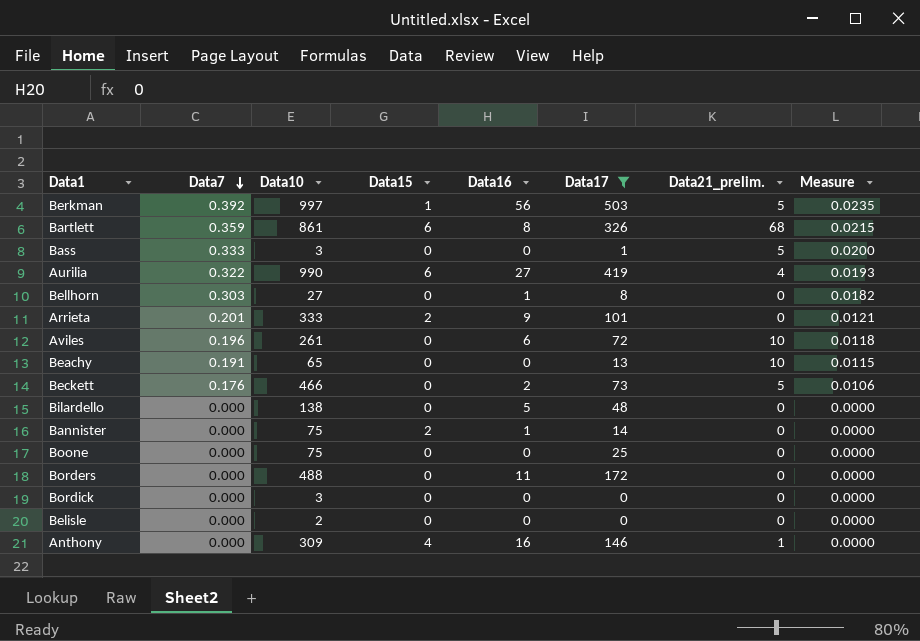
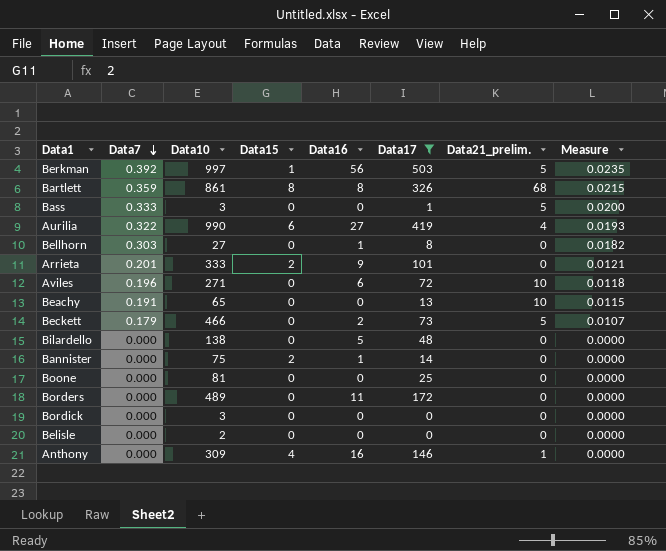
Bartlett | Data15: 6 -> 8
Aviles | Data10: 261 -> 271
Beckett | Data7: 0.176 -> 0.179
Beckett | Measure: 0.0106 -> 0.0107
Boone | Data10: 75 -> 81
Borders | Data10: 488 -> 489

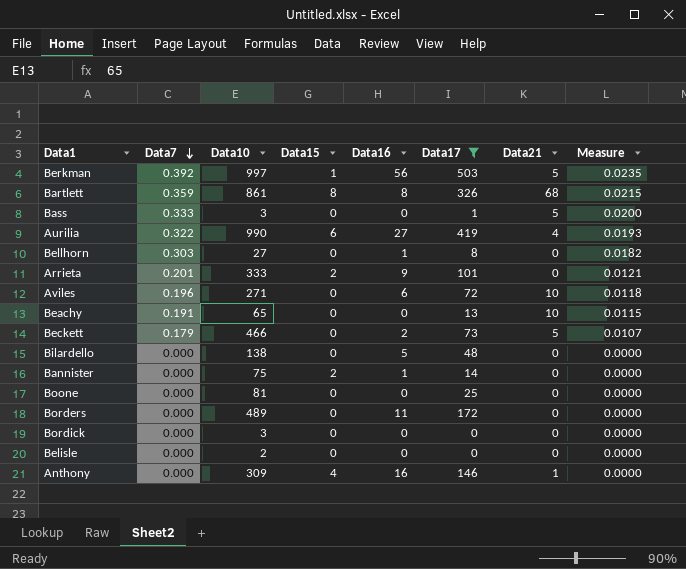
column name: Data21_prelim. -> Data21

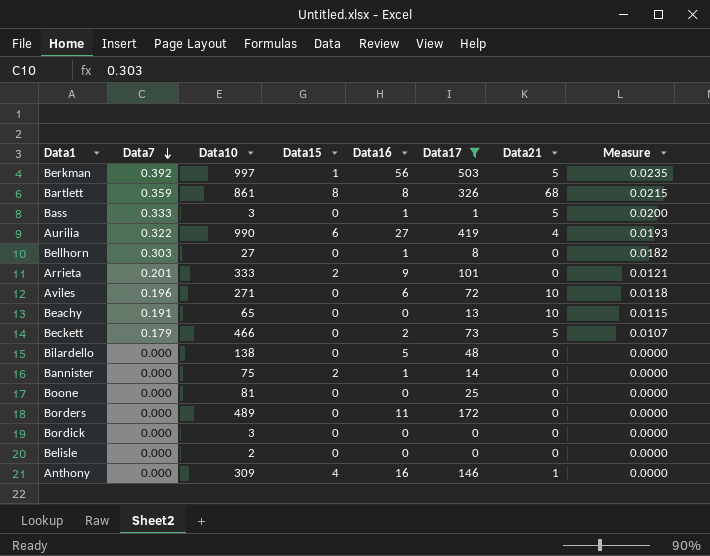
Bass | Data16: 0 -> 1

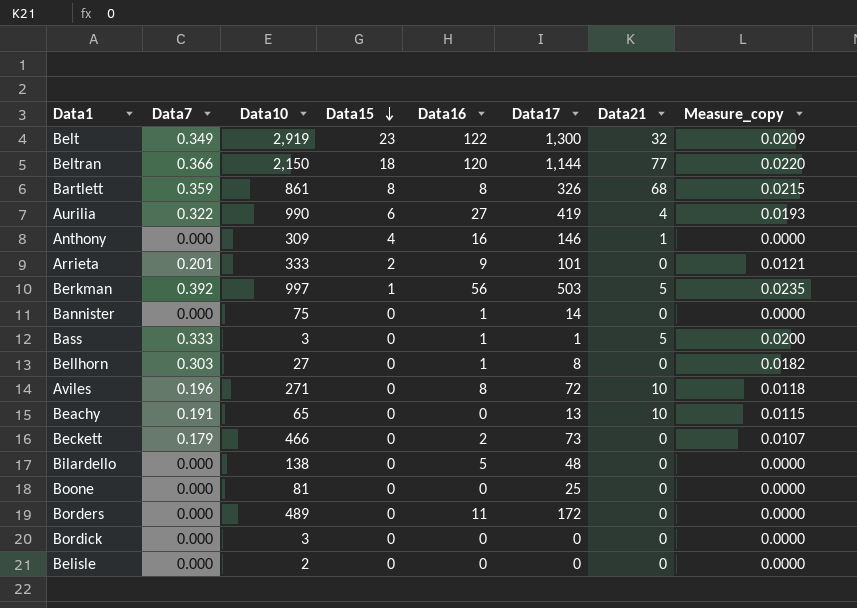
filter: Data17 <= 503 -> none
row order: Data7 descending -> Data15 descending
column name: Measure -> Measure_copy
Bannister | Data15: 2 -> 0
Aviles | Data16: 6 -> 8
Beckett | Data21: 5 -> 0

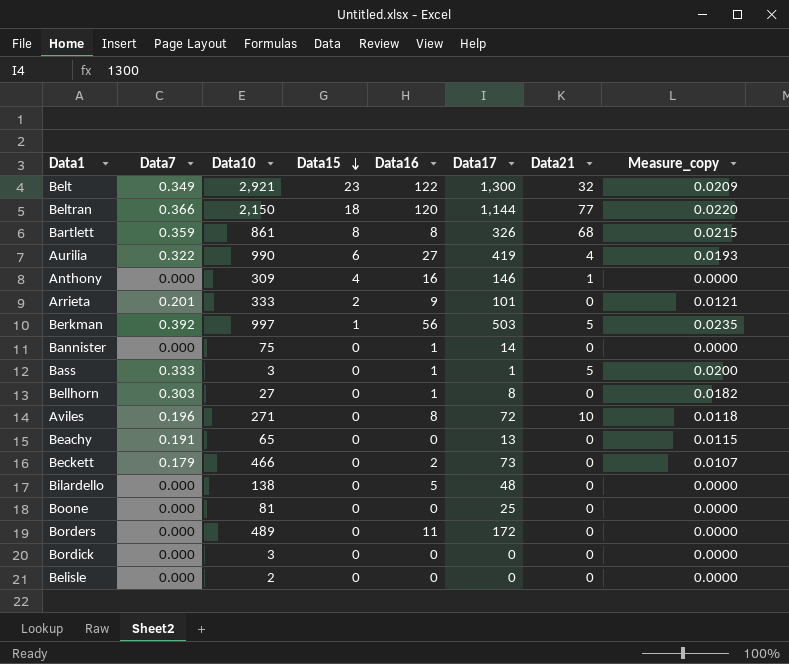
Belt | Data10: 2,919 -> 2,921
Beachy | Data21: 10 -> 0

